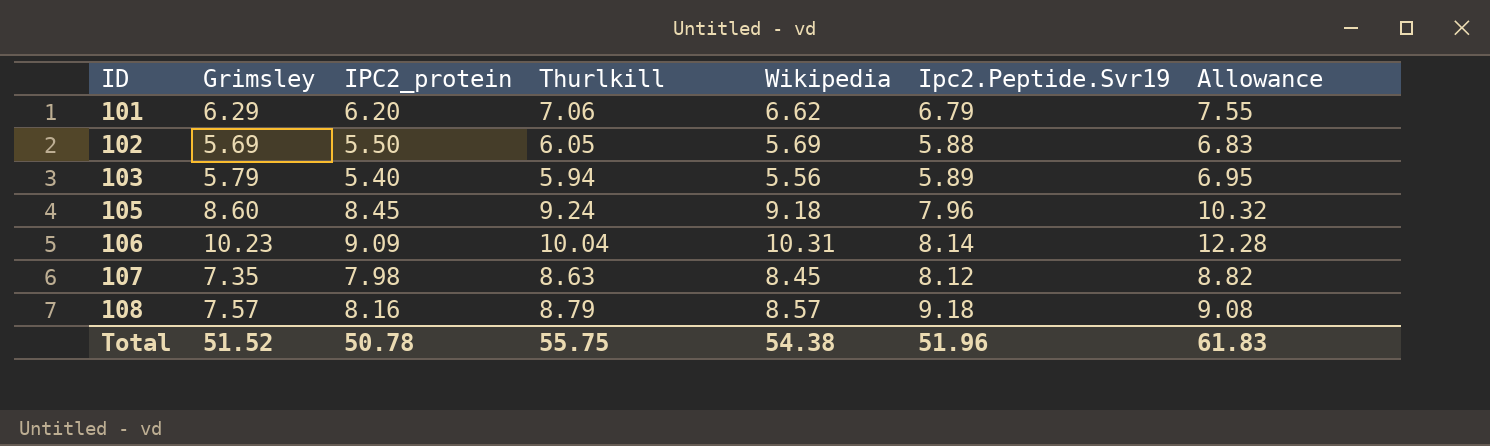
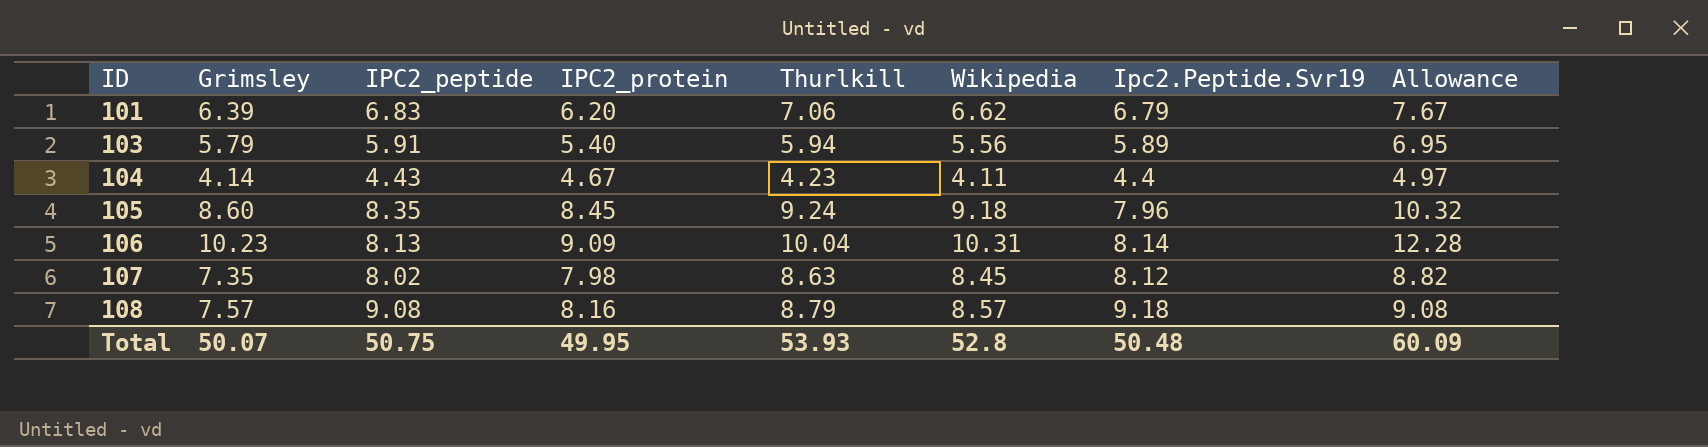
column IPC2_peptide | position: none -> 3
row 102: 5.69 | 5.50 | 6.05 | 5.69 | 5.88 | 6.83 -> none
101 | Grimsley: 6.29 -> 6.39
101 | Allowance: 7.55 -> 7.67
row 104: none -> 4.14 | 4.43 | 4.67 | 4.23 | 4.11 | 4.4 | 4.97
Total | Grimsley: 51.52 -> 50.07
Total | IPC2_protein: 50.78 -> 49.95
Total | Thurlkill: 55.75 -> 53.93
Total | Wikipedia: 54.38 -> 52.8
Total | Ipc2.Peptide.Svr19: 51.96 -> 50.48
Total | Allowance: 61.83 -> 60.09

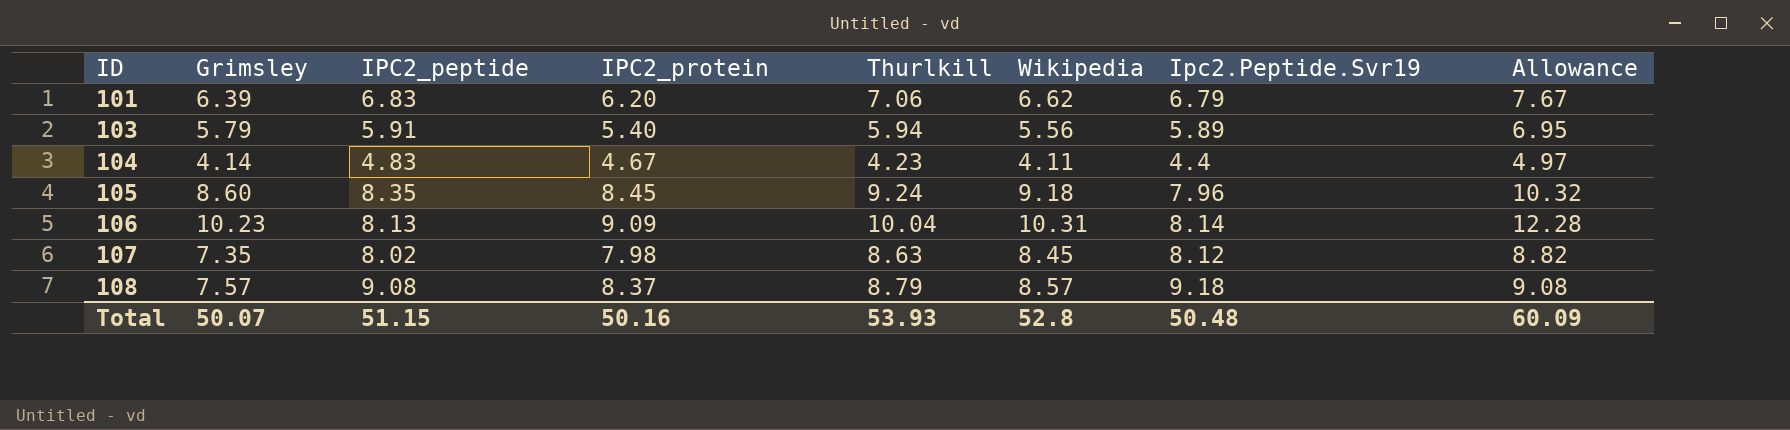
104 | IPC2_peptide: 4.43 -> 4.83
108 | IPC2_protein: 8.16 -> 8.37
Total | IPC2_peptide: 50.75 -> 51.15
Total | IPC2_protein: 49.95 -> 50.16

